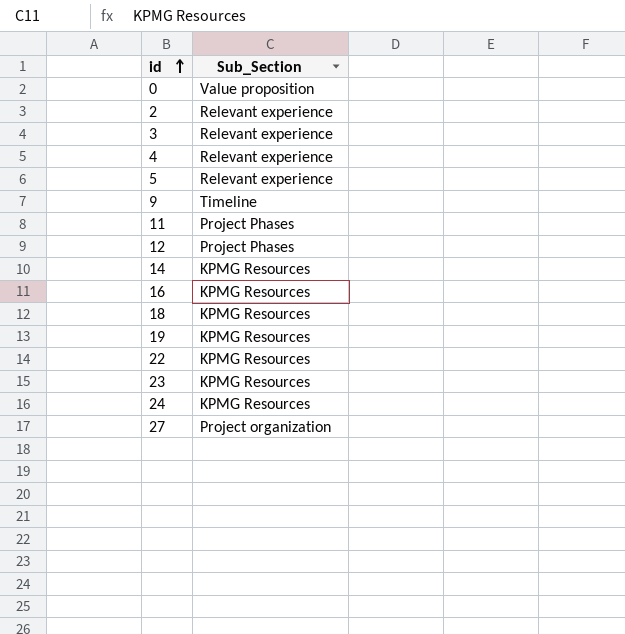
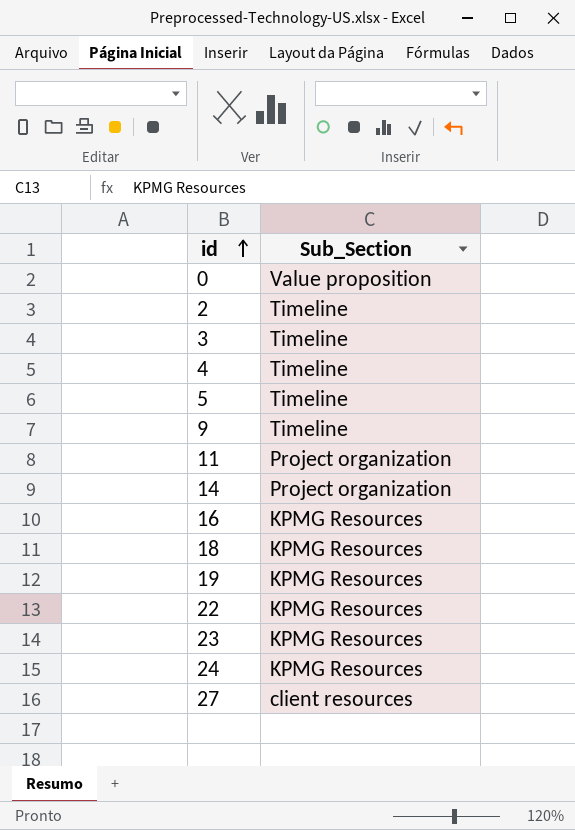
row 12: Project Phases -> none
2 | Sub_Section: Relevant experience -> Timeline
3 | Sub_Section: Relevant experience -> Timeline
4 | Sub_Section: Relevant experience -> Timeline
5 | Sub_Section: Relevant experience -> Timeline
11 | Sub_Section: Project Phases -> Project organization
14 | Sub_Section: KPMG Resources -> Project organization
27 | Sub_Section: Project organization -> client resources

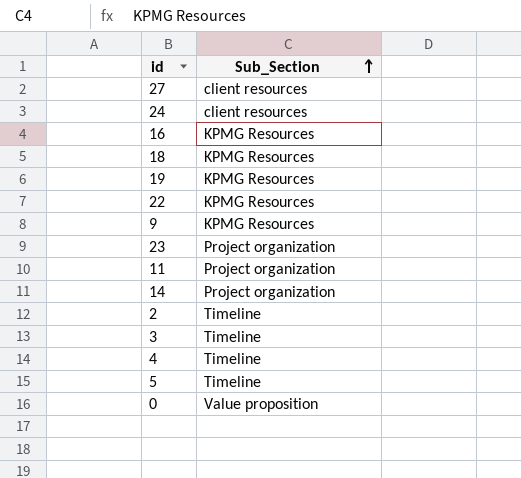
row order: id ascending -> Sub_Section ascending
24 | Sub_Section: KPMG Resources -> client resources
9 | Sub_Section: Timeline -> KPMG Resources
23 | Sub_Section: KPMG Resources -> Project organization

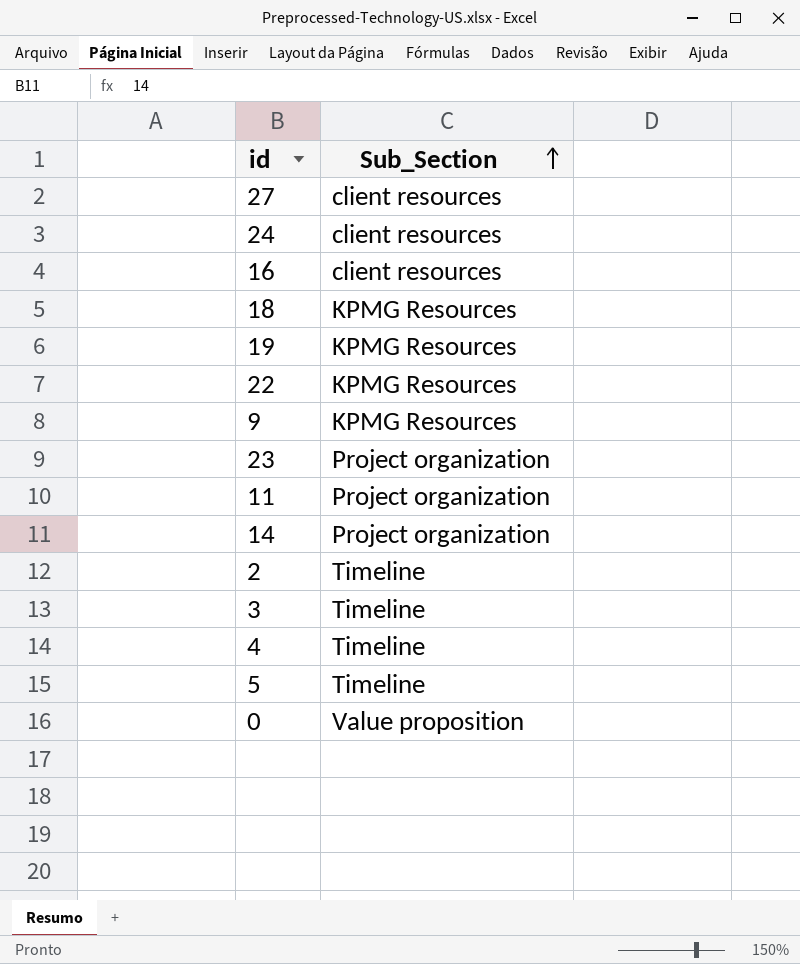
16 | Sub_Section: KPMG Resources -> client resources

